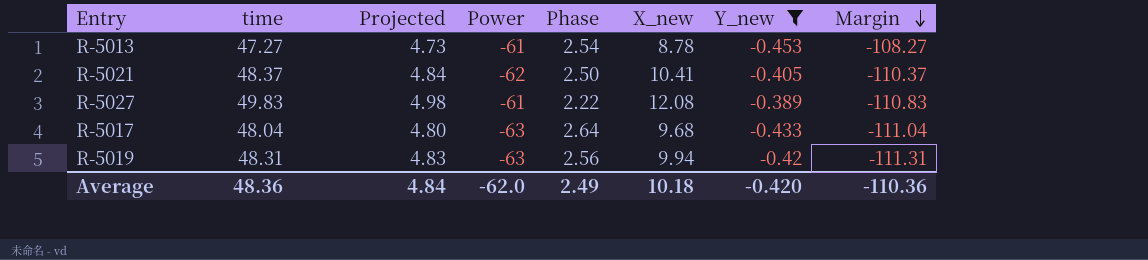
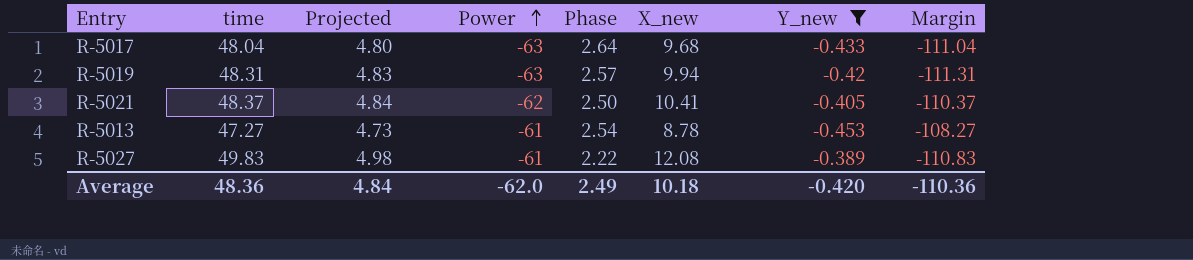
row order: Margin descending -> Power ascending
R-5019 | Phase: 2.56 -> 2.57

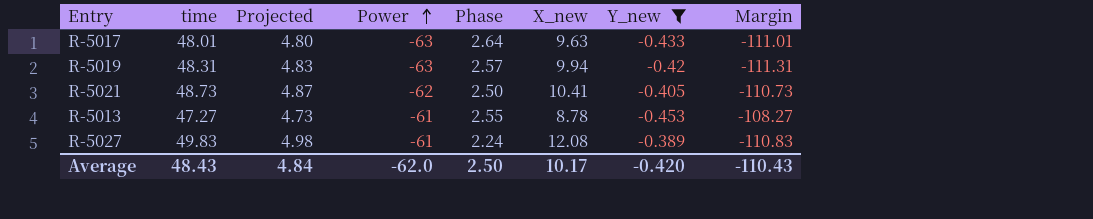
R-5017 | time: 48.04 -> 48.01
R-5017 | X_new: 9.68 -> 9.63
R-5017 | Margin: -111.04 -> -111.01
R-5021 | time: 48.37 -> 48.73
R-5021 | Projected: 4.84 -> 4.87
R-5021 | Margin: -110.37 -> -110.73
R-5013 | Phase: 2.54 -> 2.55
R-5027 | Phase: 2.22 -> 2.24
Average | time: 48.36 -> 48.43
Average | Phase: 2.49 -> 2.50
Average | X_new: 10.18 -> 10.17
Average | Margin: -110.36 -> -110.43

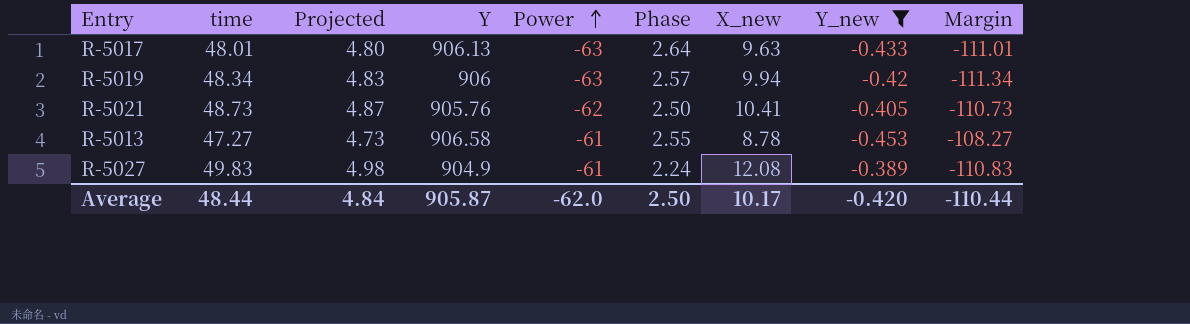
column Y | position: none -> 4
R-5019 | time: 48.31 -> 48.34
R-5019 | Margin: -111.31 -> -111.34
Average | time: 48.43 -> 48.44
Average | Margin: -110.43 -> -110.44

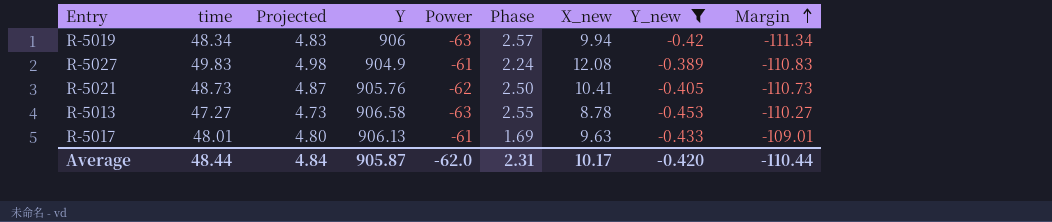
row order: Power ascending -> Margin ascending
R-5013 | Power: -61 -> -63
R-5013 | Margin: -108.27 -> -110.27
R-5017 | Power: -63 -> -61
R-5017 | Phase: 2.64 -> 1.69
R-5017 | Margin: -111.01 -> -109.01
Average | Phase: 2.50 -> 2.31

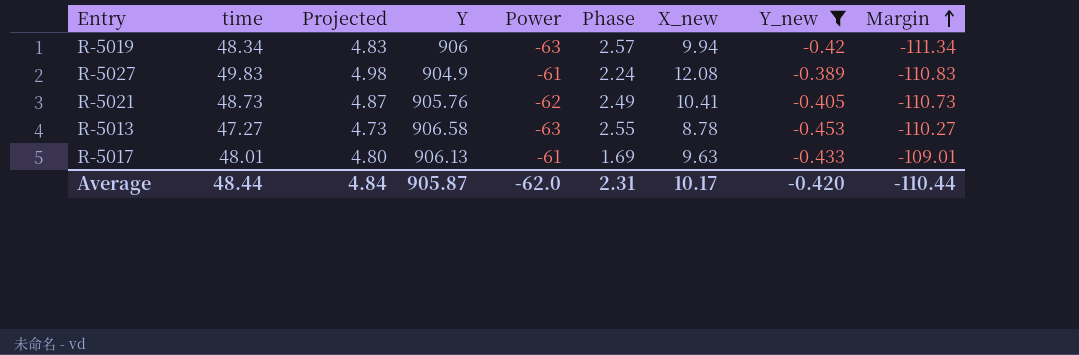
R-5021 | Phase: 2.50 -> 2.49

